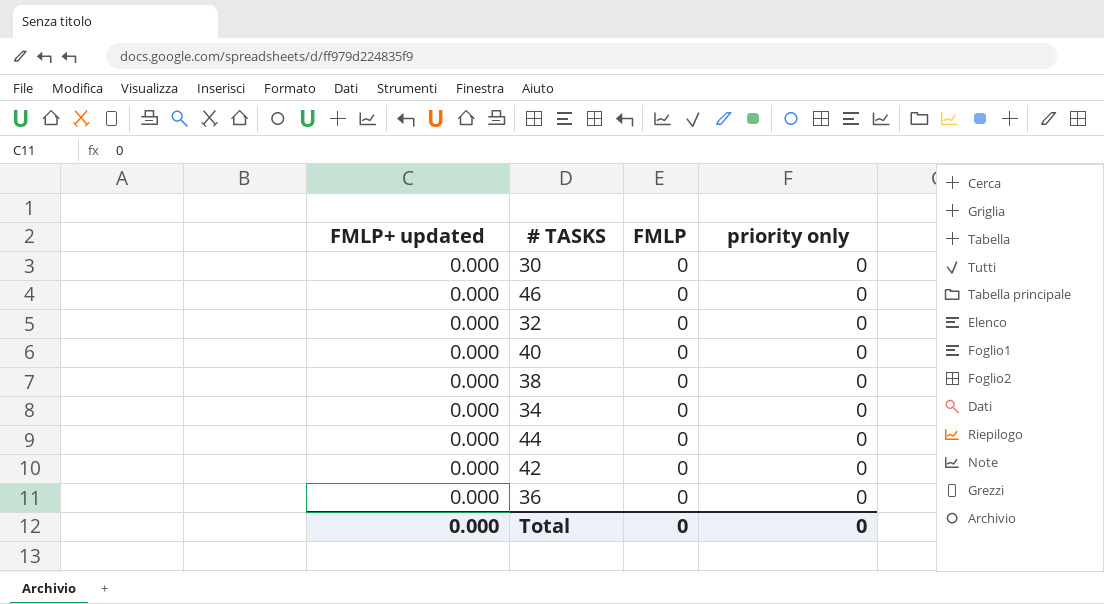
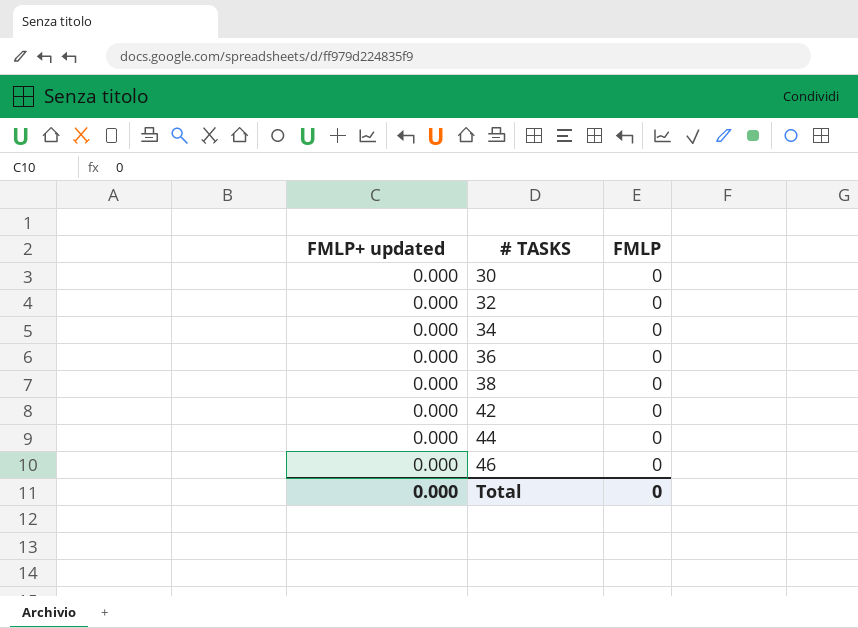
row order: none -> # TASKS ascending
column priority only | position: 4 -> none
row 40: 0.000 | 0 | 0 -> none

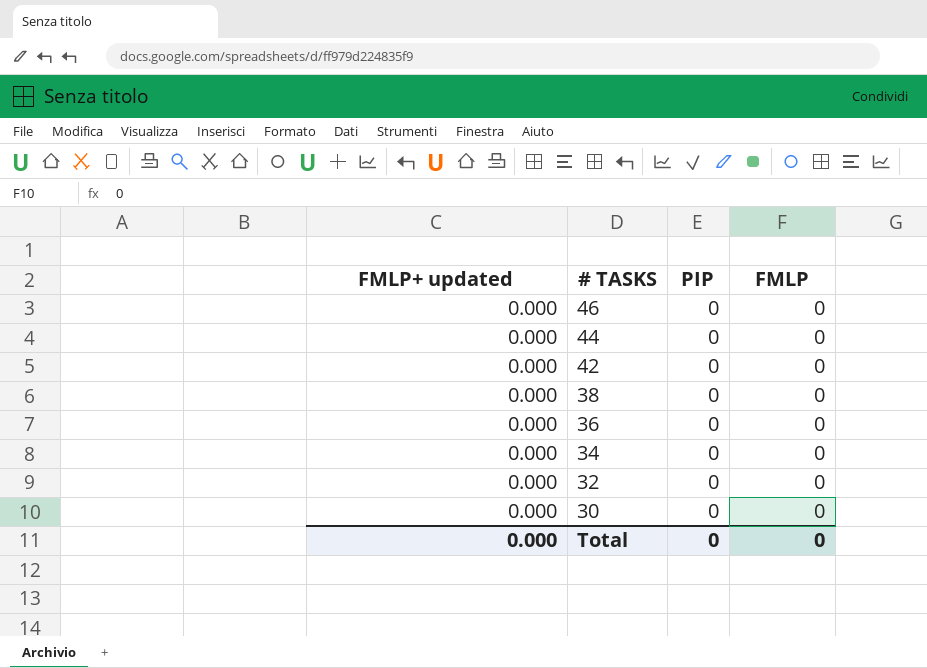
row order: # TASKS ascending -> # TASKS descending
column PIP | position: none -> 3

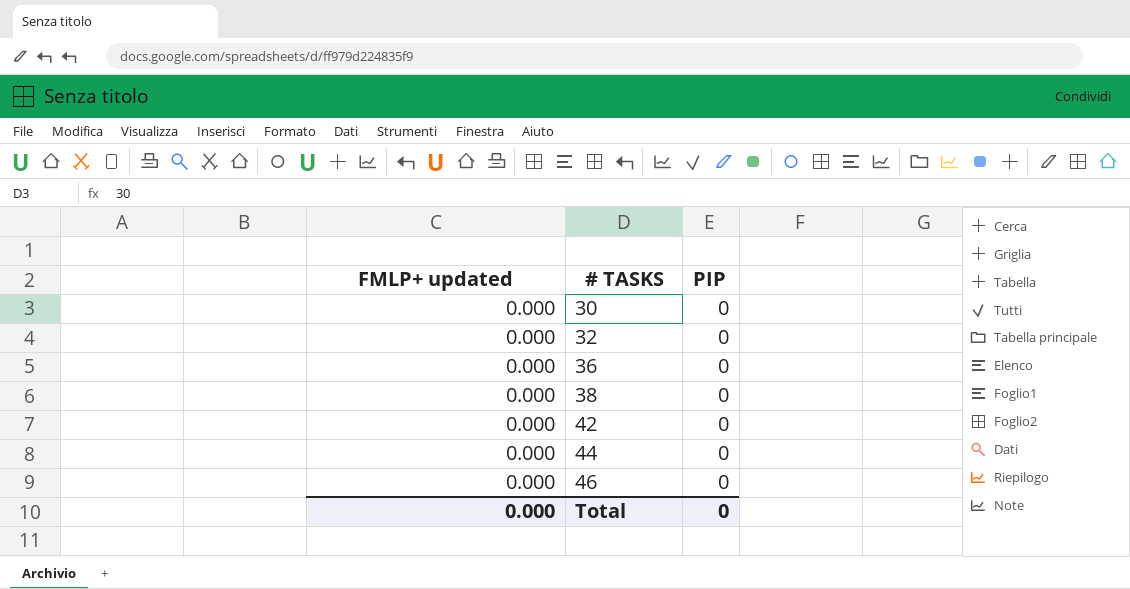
row order: # TASKS descending -> # TASKS ascending
column FMLP | position: 4 -> none
row 34: 0.000 | 0 | 0 -> none

